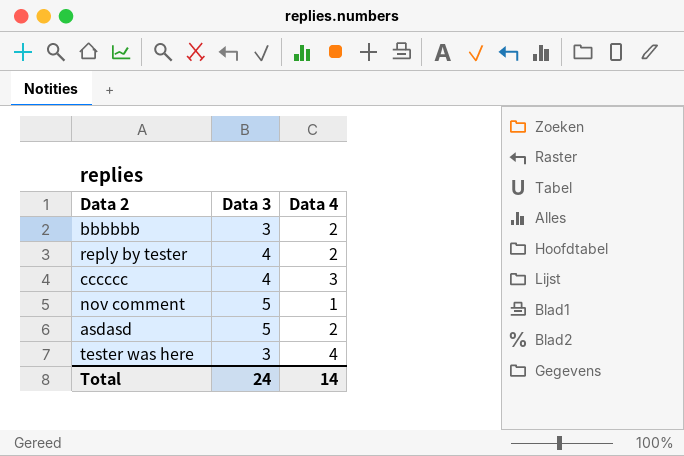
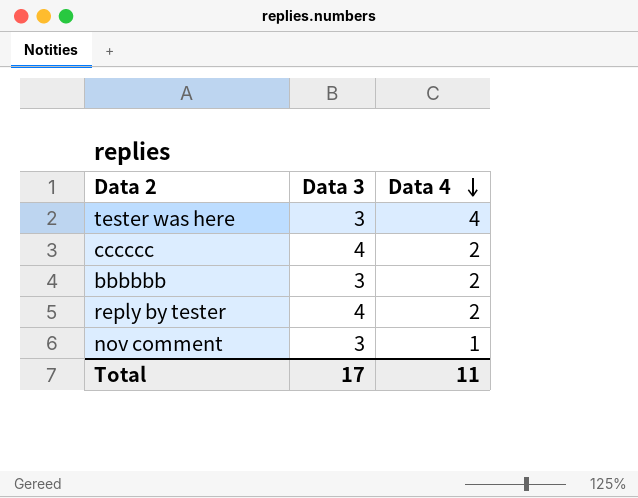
row order: none -> Data 4 descending
row asdasd: 5 | 2 -> none
cccccc | Data 4: 3 -> 2
nov comment | Data 3: 5 -> 3
Total | Data 3: 24 -> 17
Total | Data 4: 14 -> 11

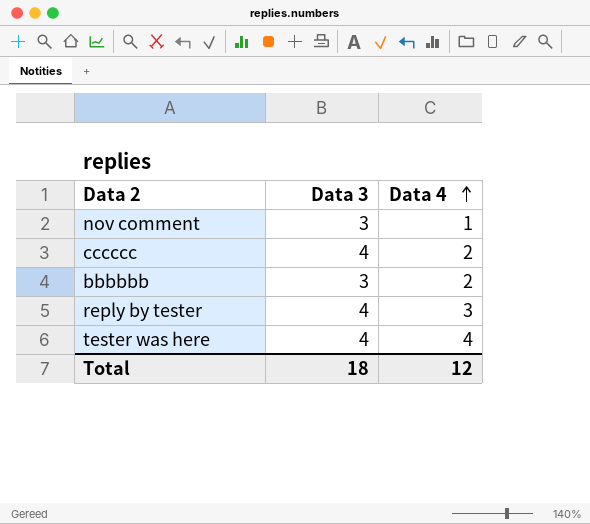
row order: Data 4 descending -> Data 4 ascending
reply by tester | Data 4: 2 -> 3
tester was here | Data 3: 3 -> 4
Total | Data 3: 17 -> 18
Total | Data 4: 11 -> 12

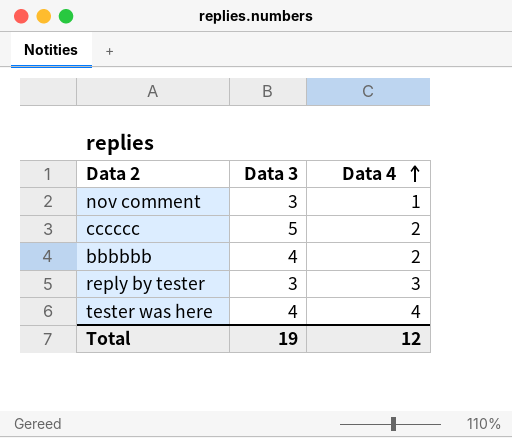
cccccc | Data 3: 4 -> 5
bbbbbb | Data 3: 3 -> 4
reply by tester | Data 3: 4 -> 3
Total | Data 3: 18 -> 19

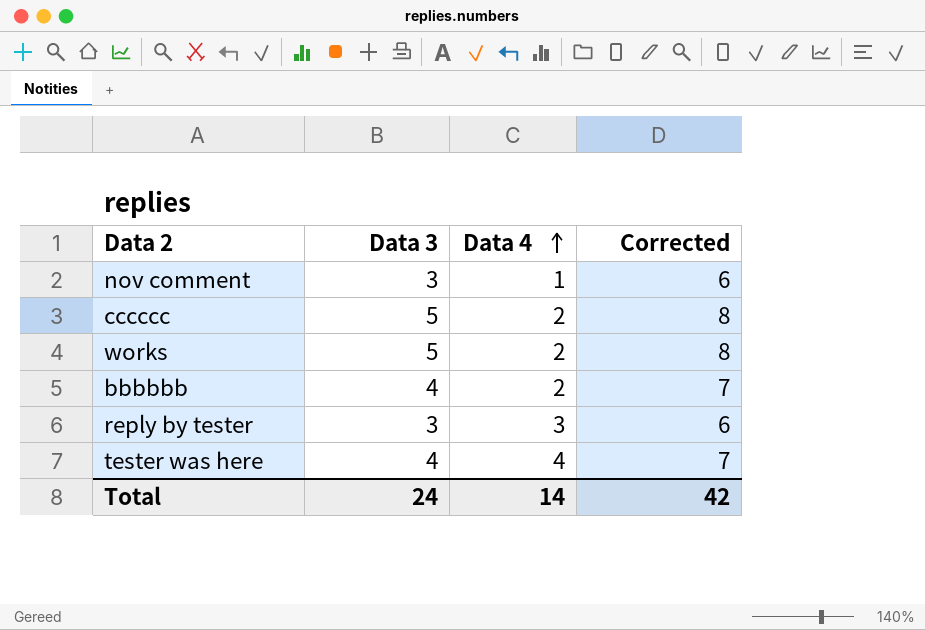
column Corrected | formula: none -> [Data 3] + 3
row works: none -> 5 | 2 | 8
Total | Data 3: 19 -> 24
Total | Data 4: 12 -> 14

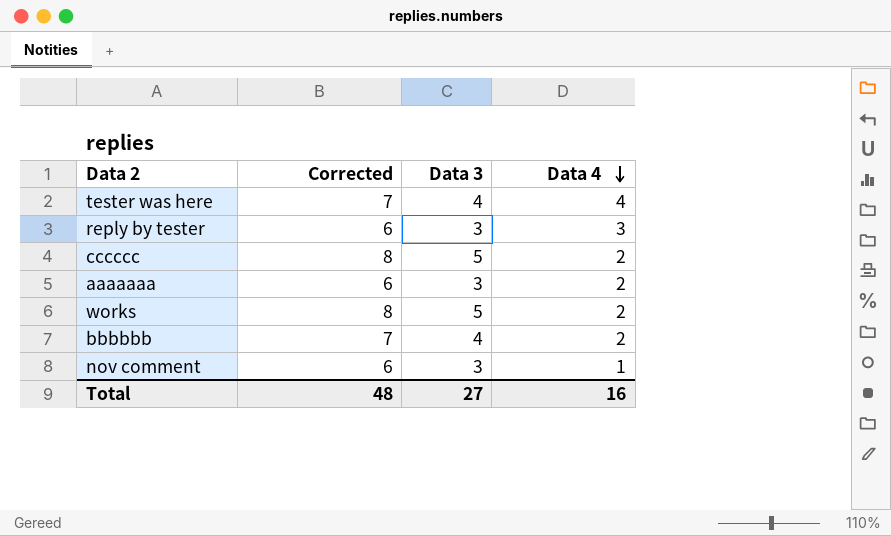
row order: Data 4 ascending -> Data 4 descending
column Corrected | position: 4 -> 2
row aaaaaaa: none -> 6 | 3 | 2
Total | Corrected: 42 -> 48
Total | Data 3: 24 -> 27
Total | Data 4: 14 -> 16

